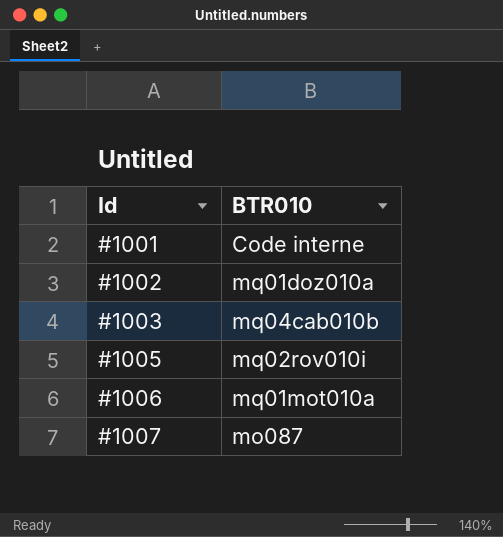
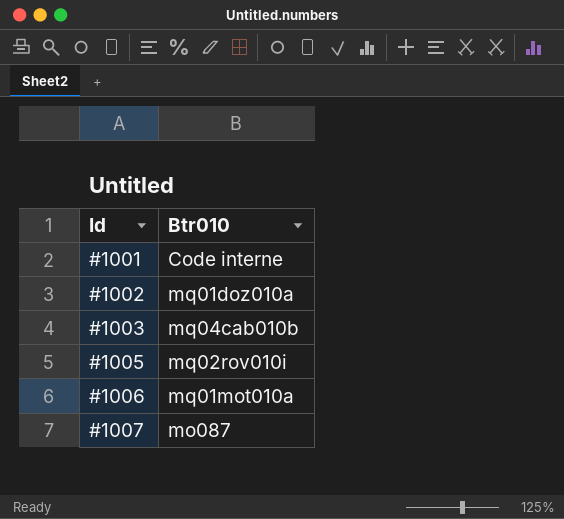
column name: BTR010 -> Btr010

